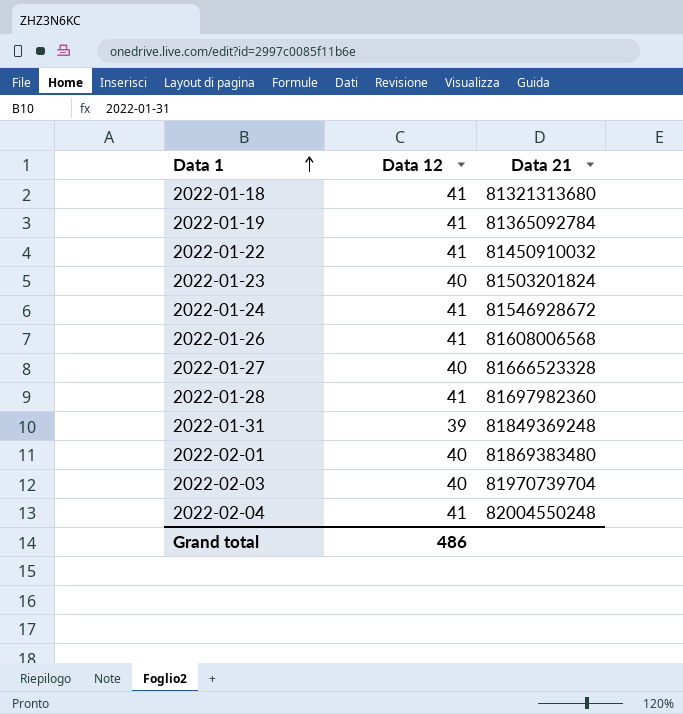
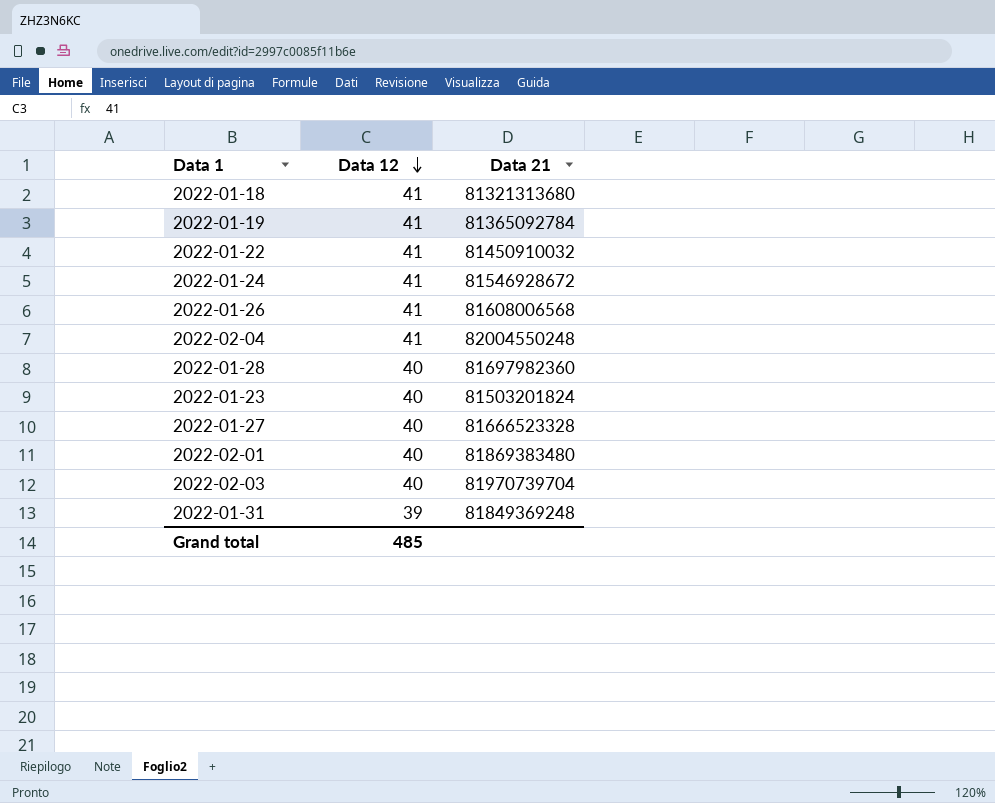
row order: Data 1 ascending -> Data 12 descending
2022-01-28 | Data 12: 41 -> 40
Grand total | Data 12: 486 -> 485

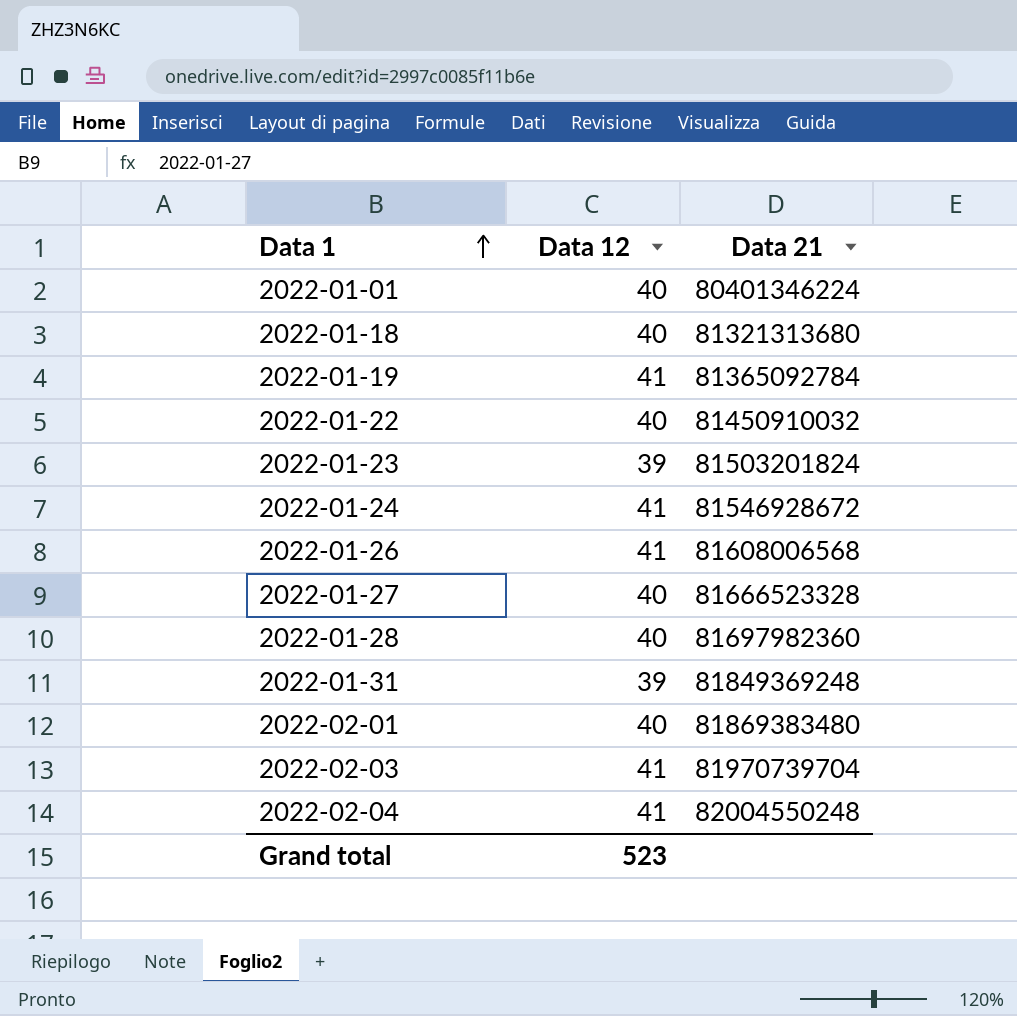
row order: Data 12 descending -> Data 1 ascending
row 2022-01-01: none -> 40 | 80401346224
2022-01-18 | Data 12: 41 -> 40
2022-01-22 | Data 12: 41 -> 40
2022-01-23 | Data 12: 40 -> 39
2022-02-03 | Data 12: 40 -> 41
Grand total | Data 12: 485 -> 523

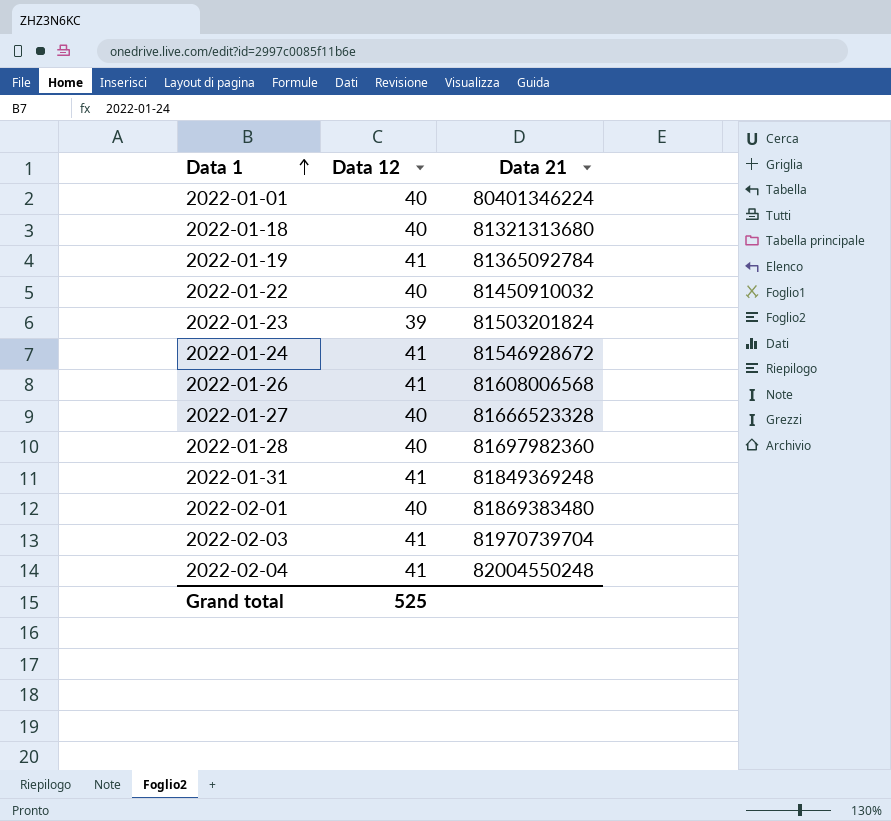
2022-01-31 | Data 12: 39 -> 41
Grand total | Data 12: 523 -> 525

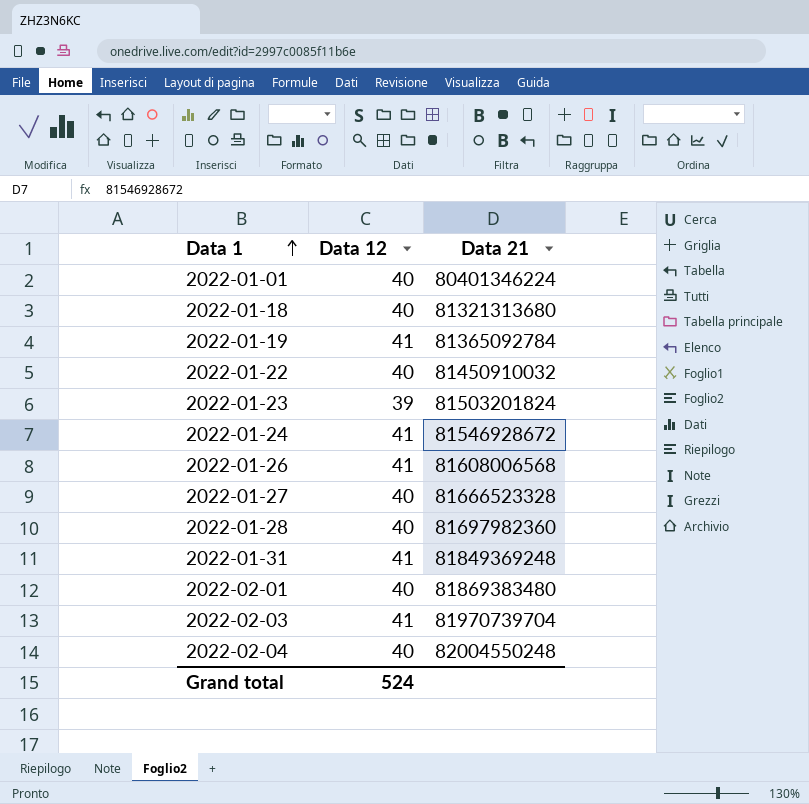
2022-02-04 | Data 12: 41 -> 40
Grand total | Data 12: 525 -> 524

